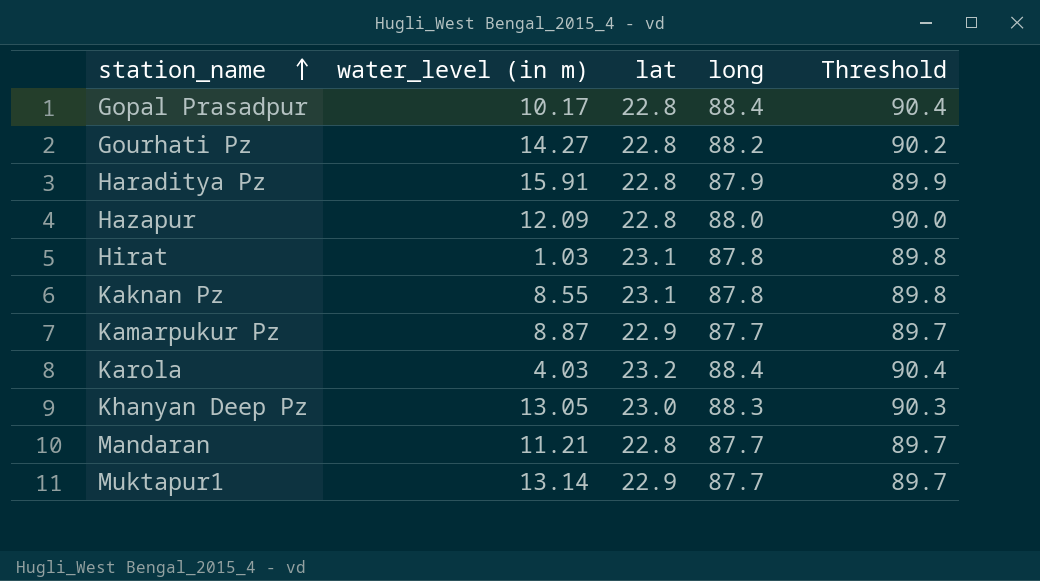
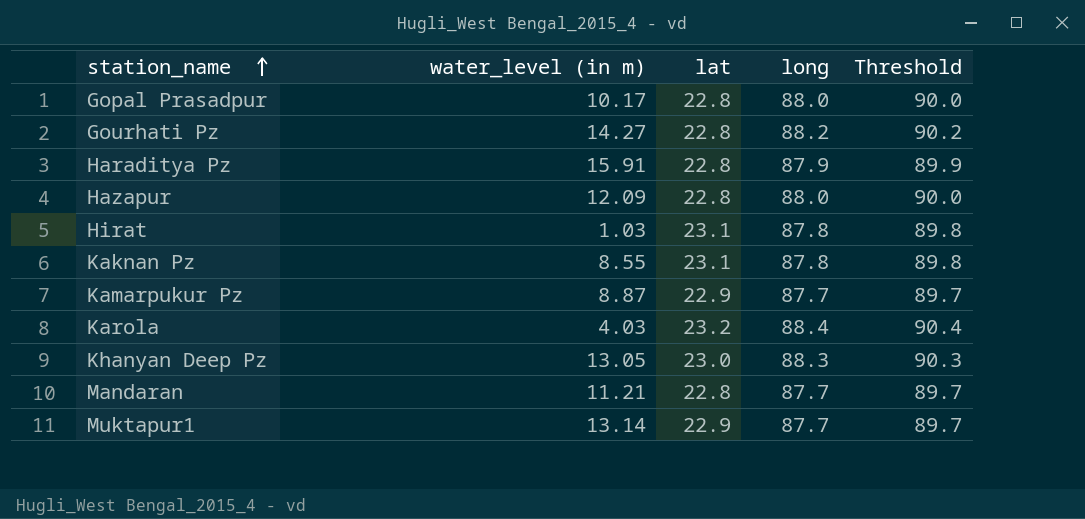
Gopal Prasadpur | long: 88.4 -> 88.0
Gopal Prasadpur | Threshold: 90.4 -> 90.0

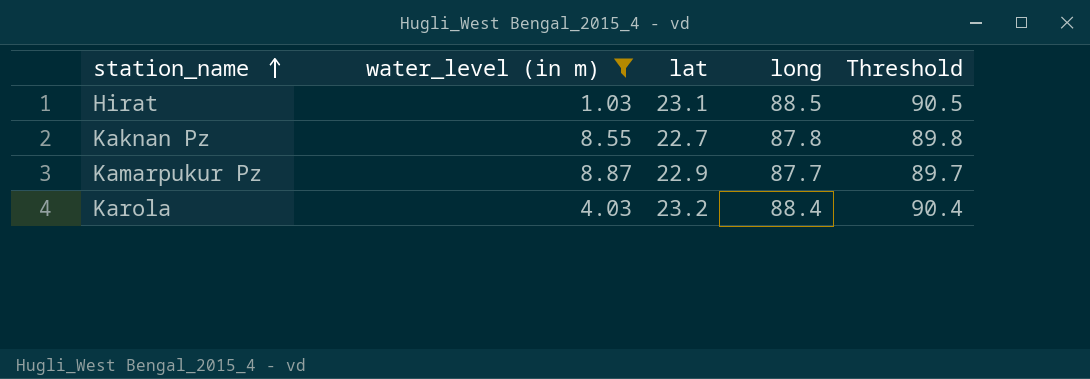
filter: none -> water_level (in m) <= 8.87
Hirat | long: 87.8 -> 88.5
Hirat | Threshold: 89.8 -> 90.5
Kaknan Pz | lat: 23.1 -> 22.7

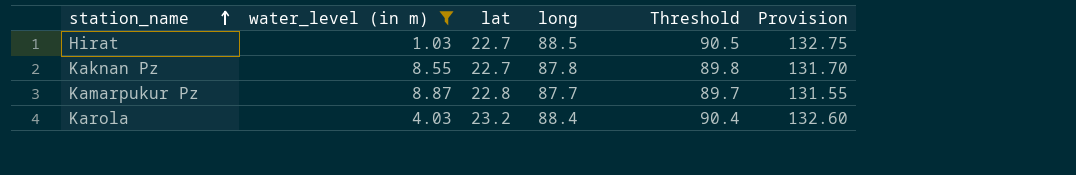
column Provision | formula: none -> [long] * 1.5
Hirat | lat: 23.1 -> 22.7
Kamarpukur Pz | lat: 22.9 -> 22.8

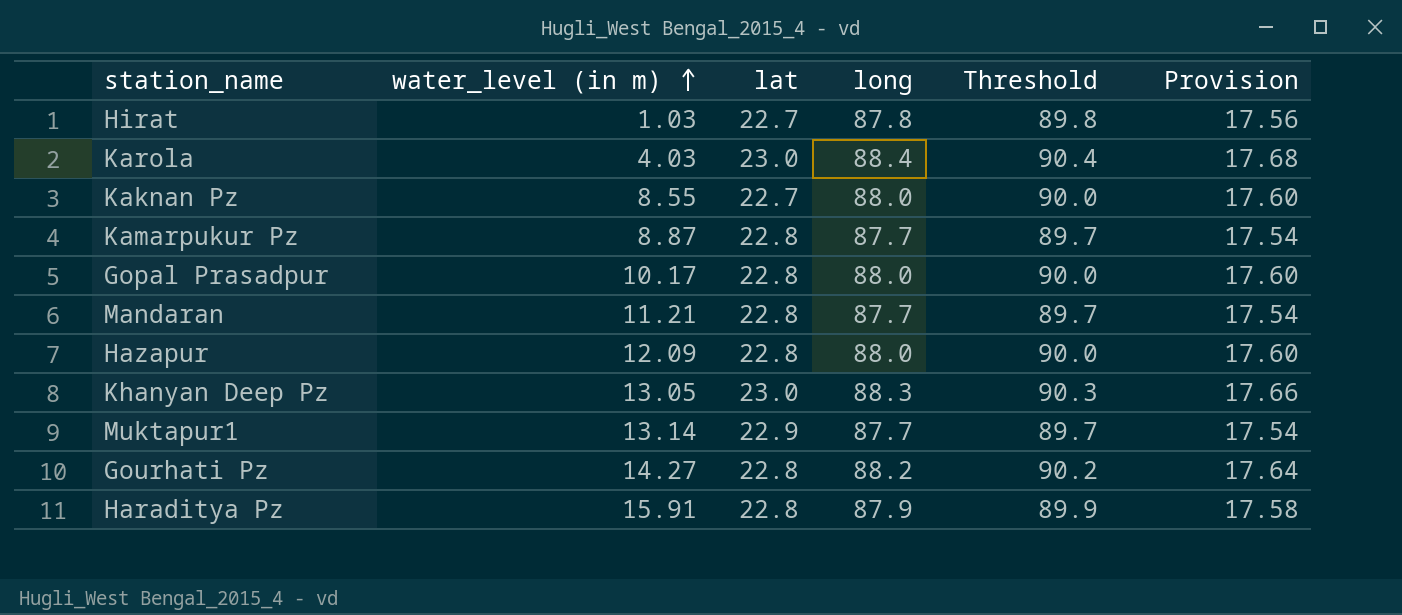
filter: water_level (in m) <= 8.87 -> none
row order: station_name ascending -> water_level (in m) ascending
column Provision | formula: [long] * 1.5 -> [long] * 0.2
Hirat | long: 88.5 -> 87.8
Hirat | Threshold: 90.5 -> 89.8
Karola | lat: 23.2 -> 23.0
Kaknan Pz | long: 87.8 -> 88.0
Kaknan Pz | Threshold: 89.8 -> 90.0

